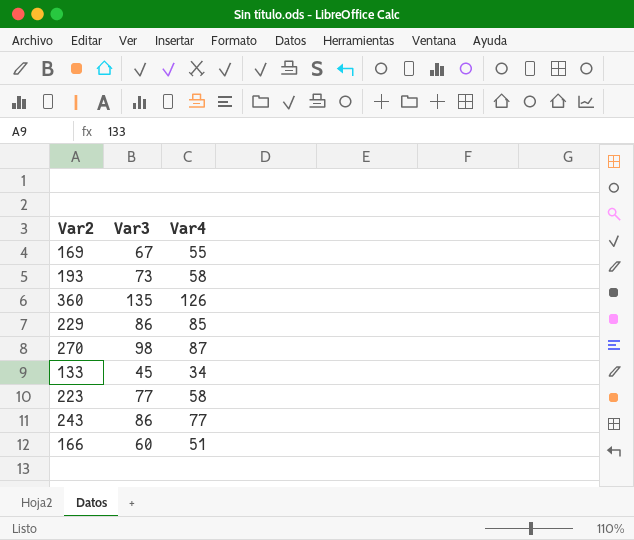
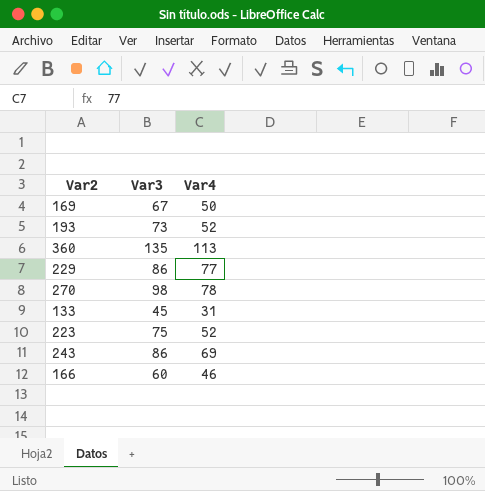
169 | Var4: 55 -> 50
193 | Var4: 58 -> 52
360 | Var4: 126 -> 113
229 | Var4: 85 -> 77
270 | Var4: 87 -> 78
133 | Var4: 34 -> 31
223 | Var3: 77 -> 75
223 | Var4: 58 -> 52
243 | Var4: 77 -> 69
166 | Var4: 51 -> 46

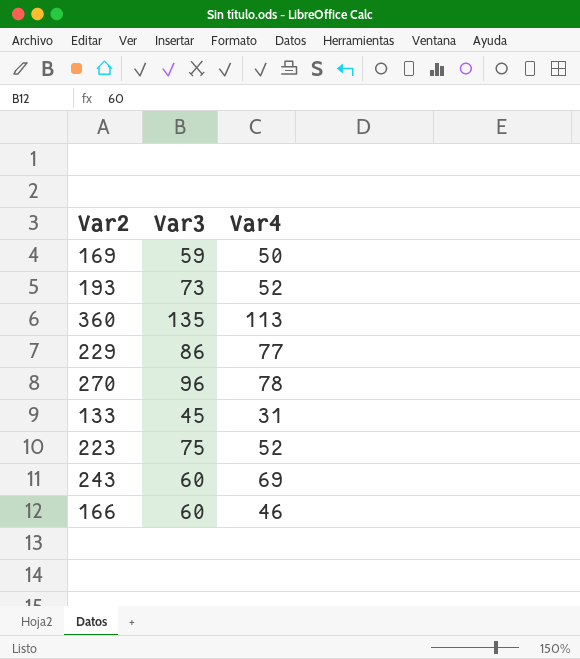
169 | Var3: 67 -> 59
270 | Var3: 98 -> 96
243 | Var3: 86 -> 60

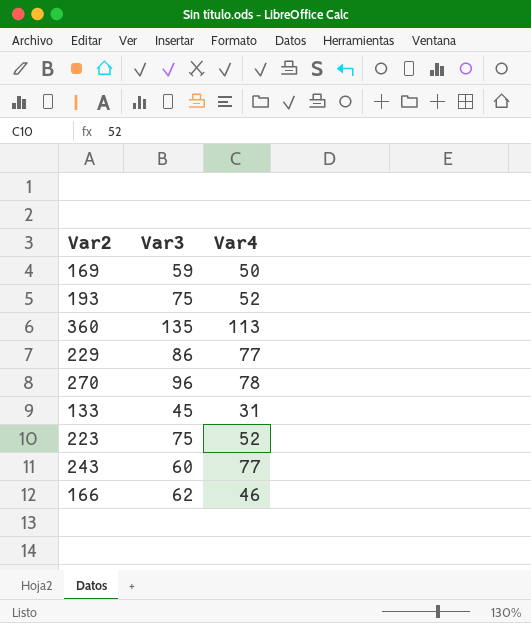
193 | Var3: 73 -> 75
243 | Var4: 69 -> 77
166 | Var3: 60 -> 62

